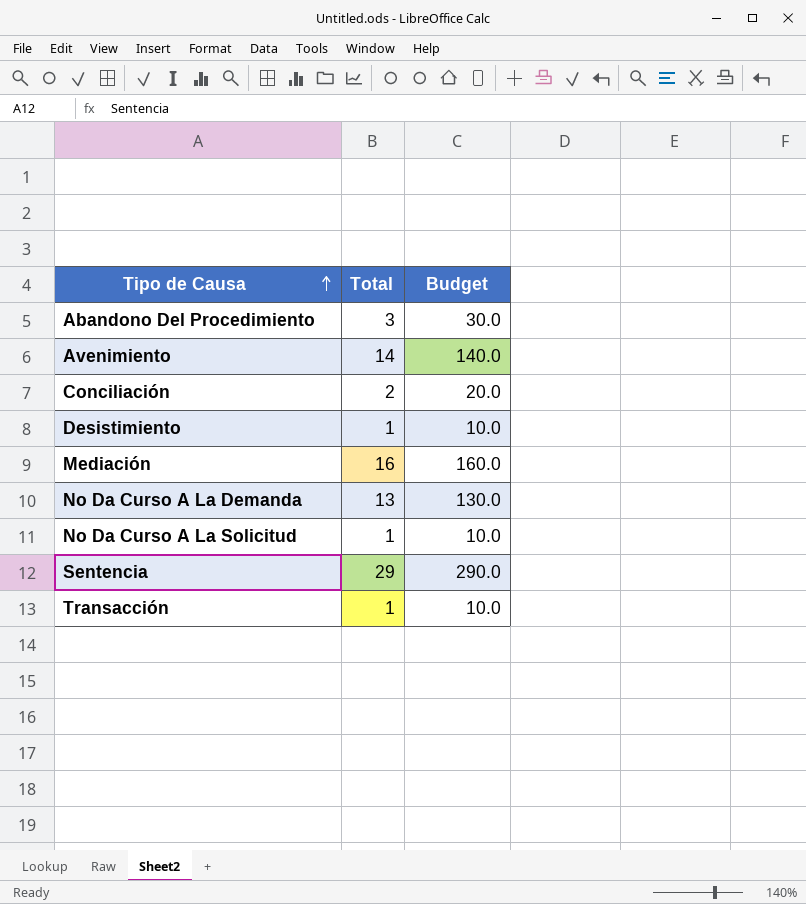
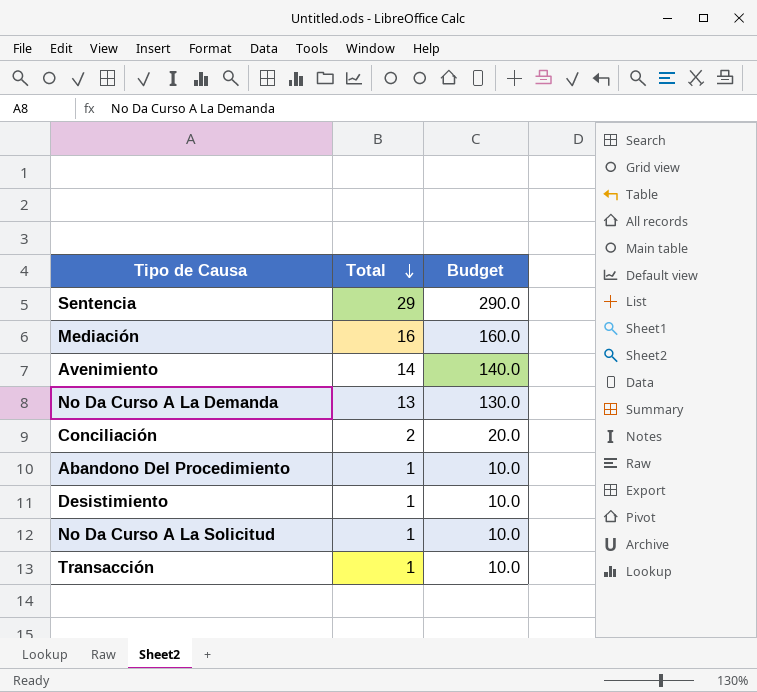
row order: Tipo de Causa ascending -> Total descending
Abandono Del Procedimiento | Total: 3 -> 1
Abandono Del Procedimiento | Budget: 30.0 -> 10.0

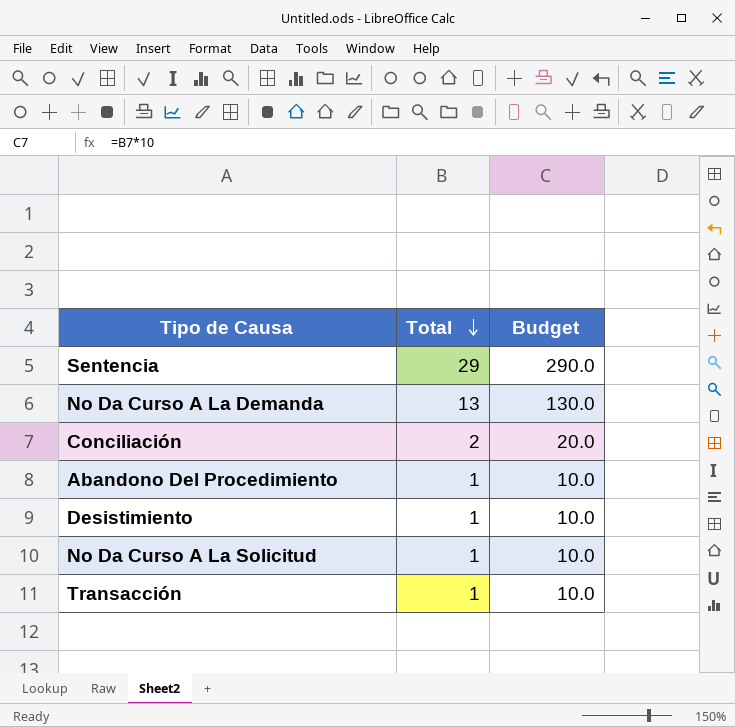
row Mediación: 16 | 160.0 -> none
row Avenimiento: 14 | 140.0 -> none

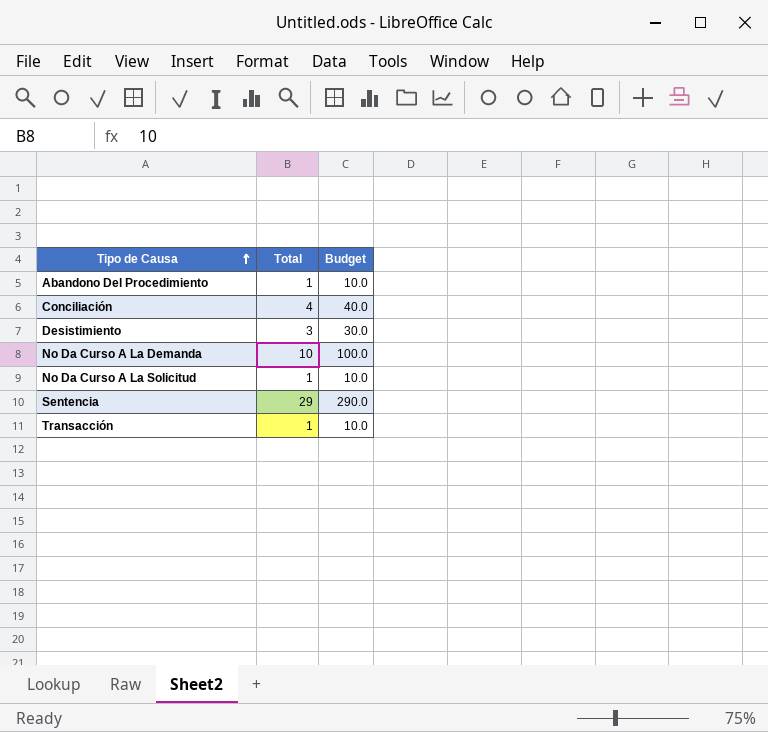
row order: Total descending -> Tipo de Causa ascending
Conciliación | Total: 2 -> 4
Conciliación | Budget: 20.0 -> 40.0
Desistimiento | Total: 1 -> 3
Desistimiento | Budget: 10.0 -> 30.0
No Da Curso A La Demanda | Total: 13 -> 10
No Da Curso A La Demanda | Budget: 130.0 -> 100.0

